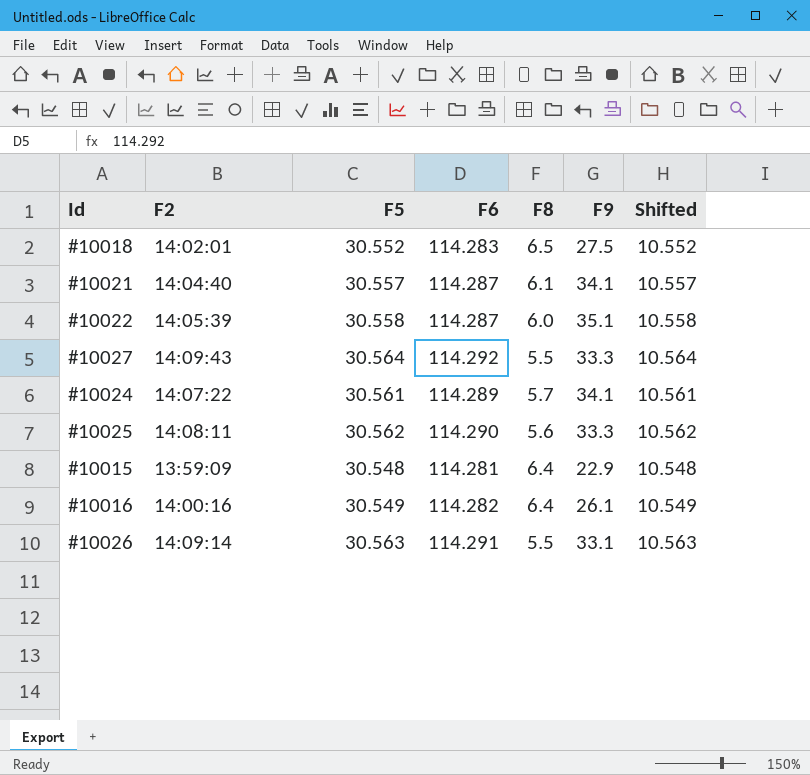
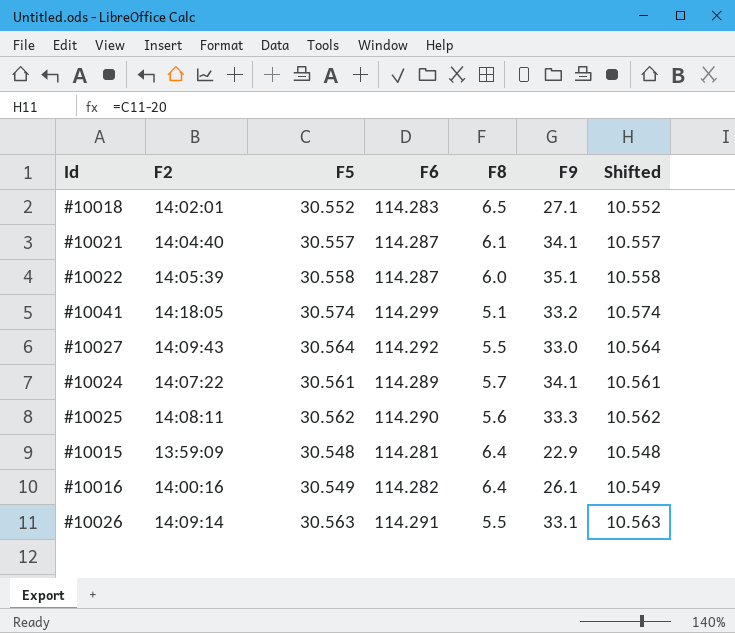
#10018 | F9: 27.5 -> 27.1
row #10041: none -> 14:18:05 | 30.574 | 114.299 | 5.1 | 33.2 | 10.574
#10027 | F9: 33.3 -> 33.0

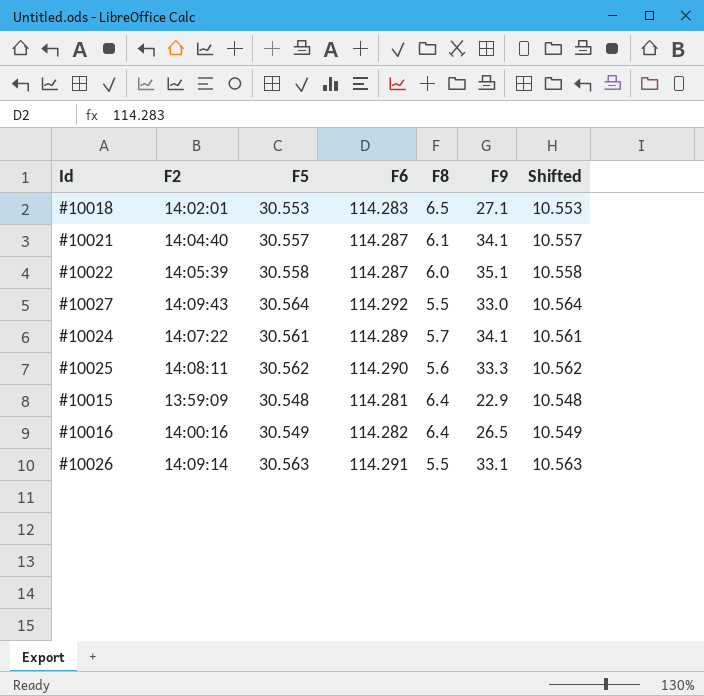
row #10041: 14:18:05 | 30.574 | 114.299 | 5.1 | 33.2 | 10.574 -> none
#10018 | F5: 30.552 -> 30.553
#10018 | Shifted: 10.552 -> 10.553
#10016 | F9: 26.1 -> 26.5

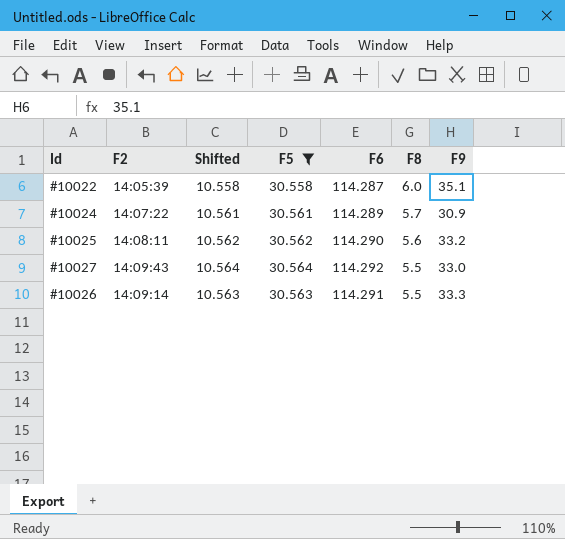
filter: none -> F5 >= 30.558
row order: none -> F8 descending
column Shifted | position: 7 -> 3
#10024 | F9: 34.1 -> 30.9
#10025 | F9: 33.3 -> 33.2
#10026 | F9: 33.1 -> 33.3

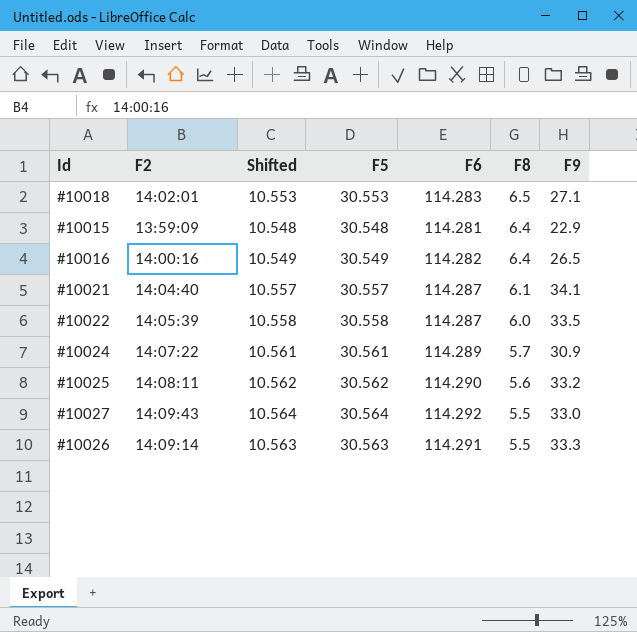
filter: F5 >= 30.558 -> none
#10022 | F9: 35.1 -> 33.5

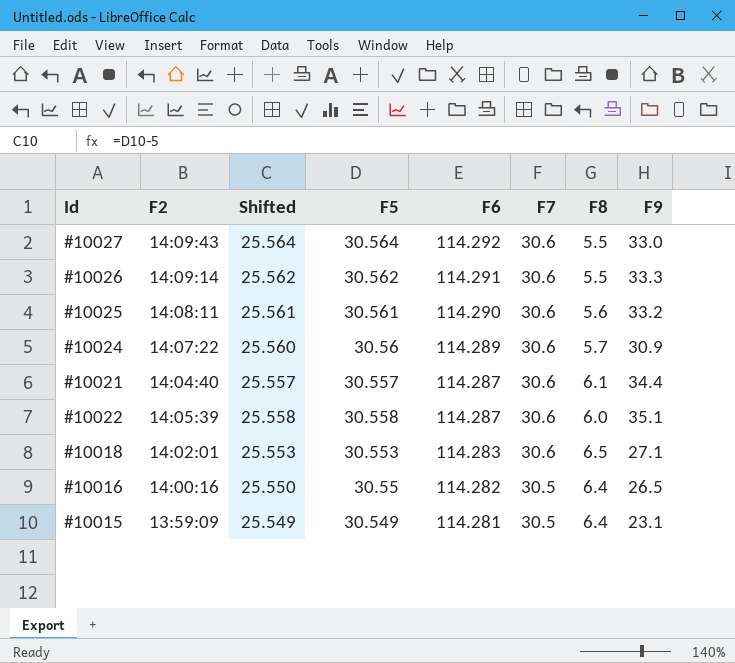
row order: F8 descending -> F6 descending
column Shifted | formula: [F5] - 20 -> [F5] - 5
column F7 | position: none -> 6
#10026 | F5: 30.563 -> 30.562
#10025 | F5: 30.562 -> 30.561
#10024 | F5: 30.561 -> 30.56
#10021 | F9: 34.1 -> 34.4
#10022 | F9: 33.5 -> 35.1
#10016 | F5: 30.549 -> 30.55
#10015 | F5: 30.548 -> 30.549
#10015 | F9: 22.9 -> 23.1

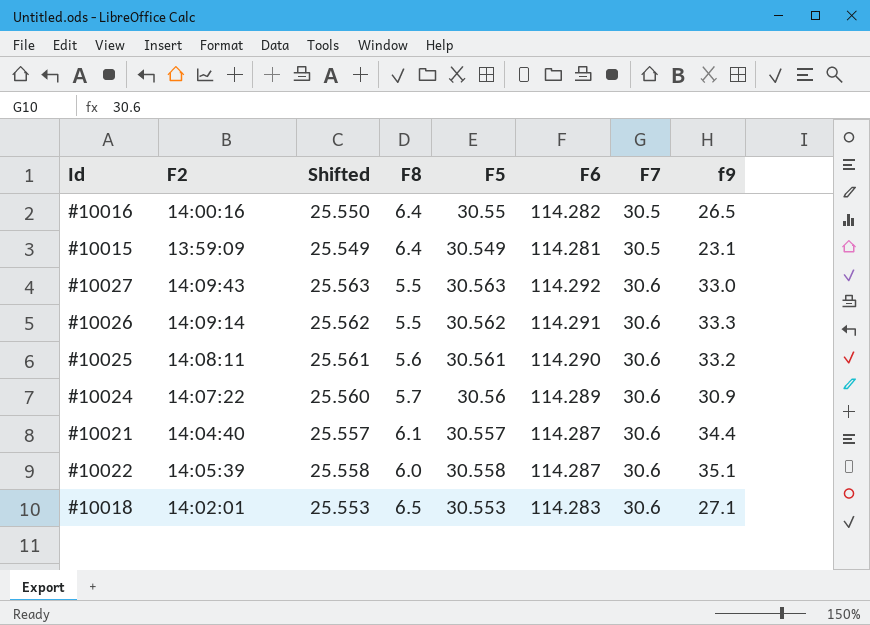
row order: F6 descending -> F7 ascending
column F8 | position: 7 -> 4
column name: F9 -> f9
#10027 | Shifted: 25.564 -> 25.563
#10027 | F5: 30.564 -> 30.563

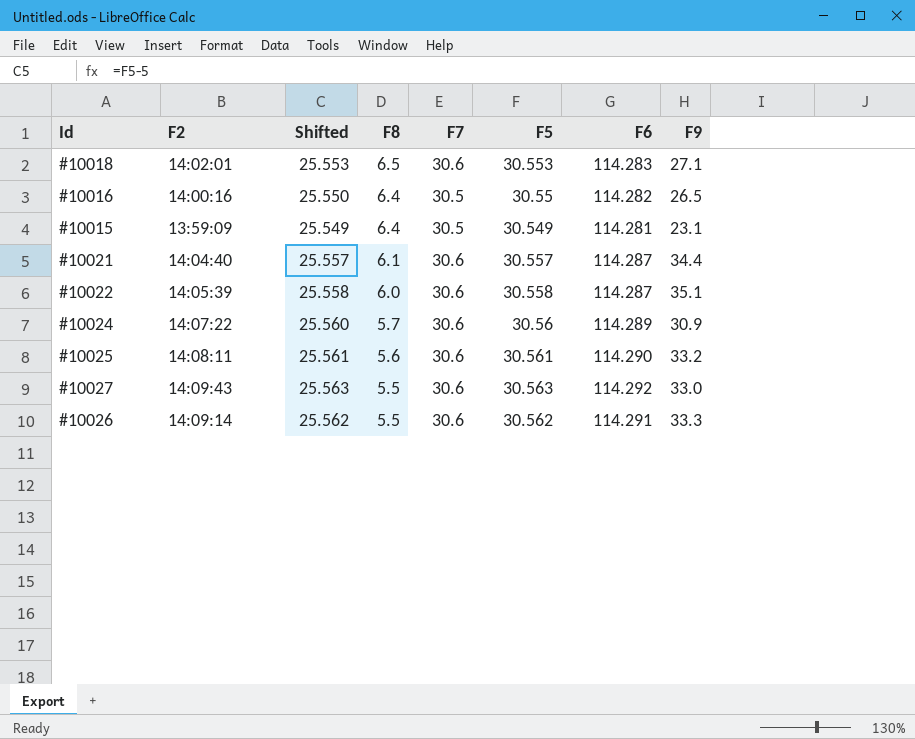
row order: F7 ascending -> F8 descending
column F7 | position: 7 -> 5
column name: f9 -> F9

